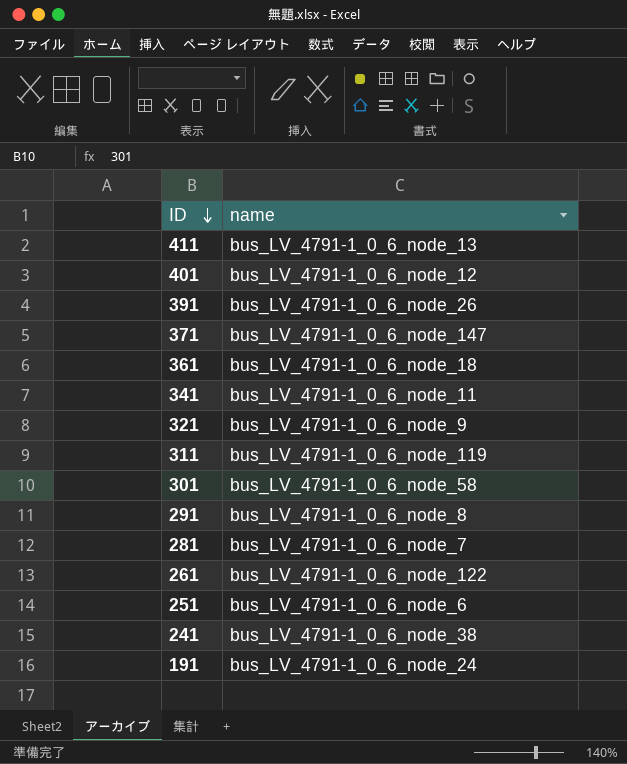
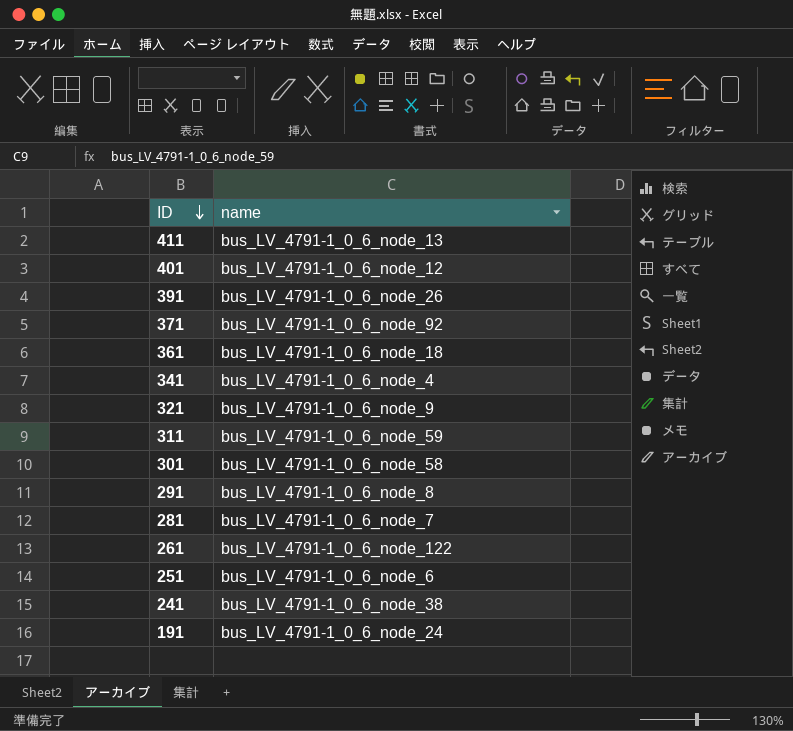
371 | name: bus_LV_4791-1_0_6_node_147 -> bus_LV_4791-1_0_6_node_92
341 | name: bus_LV_4791-1_0_6_node_11 -> bus_LV_4791-1_0_6_node_4
311 | name: bus_LV_4791-1_0_6_node_119 -> bus_LV_4791-1_0_6_node_59

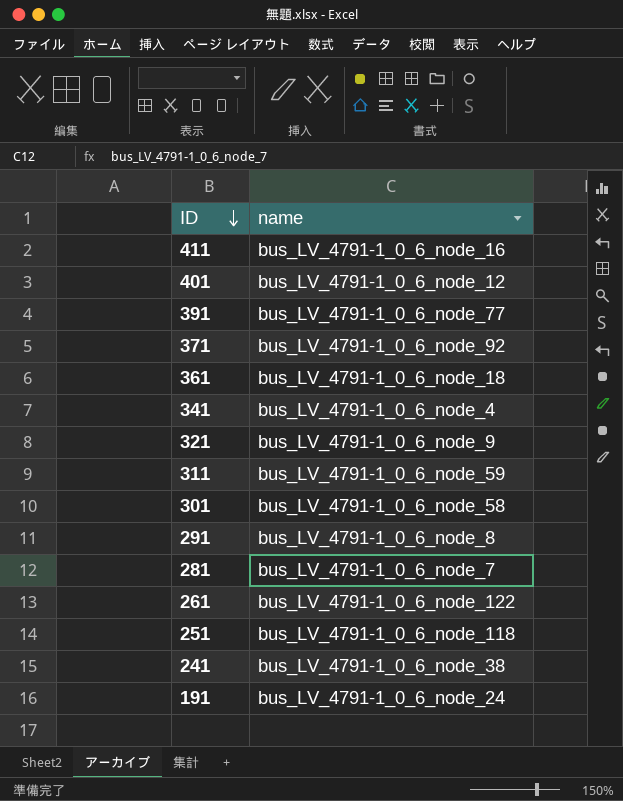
411 | name: bus_LV_4791-1_0_6_node_13 -> bus_LV_4791-1_0_6_node_16
391 | name: bus_LV_4791-1_0_6_node_26 -> bus_LV_4791-1_0_6_node_77
251 | name: bus_LV_4791-1_0_6_node_6 -> bus_LV_4791-1_0_6_node_118

